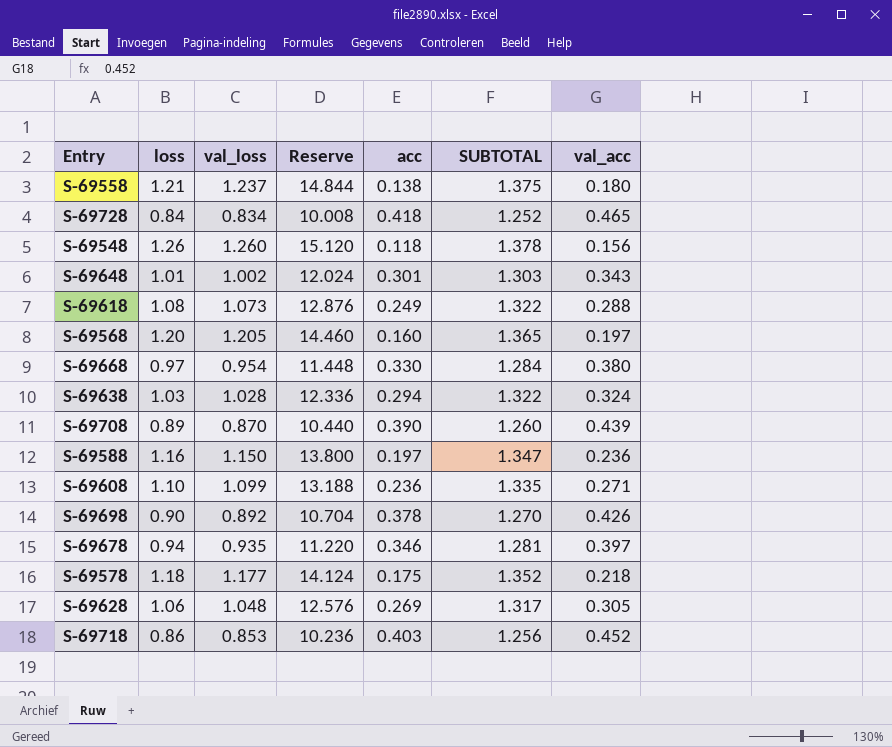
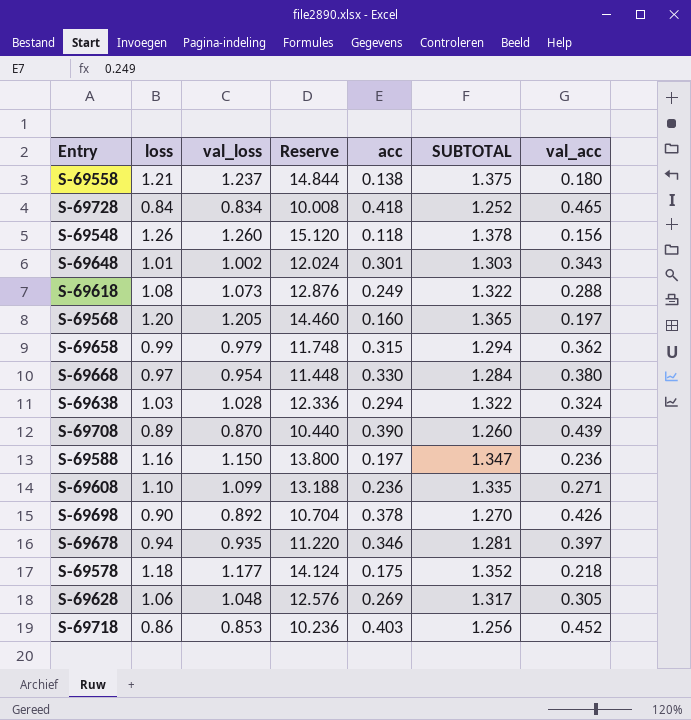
row S-69658: none -> 0.99 | 0.979 | 11.748 | 0.315 | 1.294 | 0.362

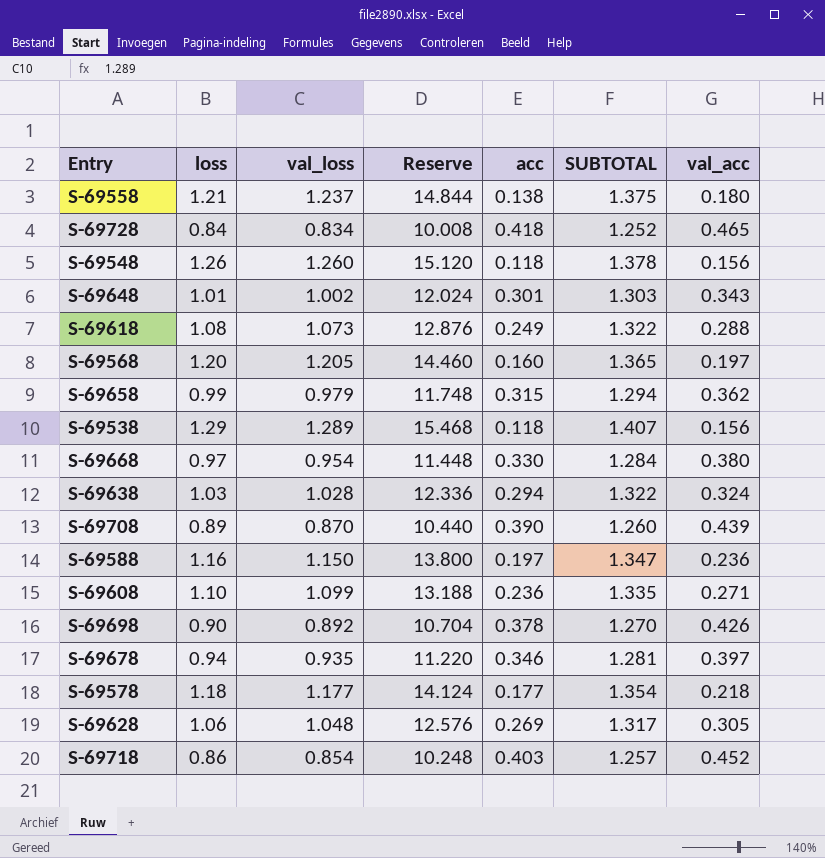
row S-69538: none -> 1.29 | 1.289 | 15.468 | 0.118 | 1.407 | 0.156
S-69578 | acc: 0.175 -> 0.177
S-69578 | SUBTOTAL: 1.352 -> 1.354
S-69718 | val_loss: 0.853 -> 0.854
S-69718 | Reserve: 10.236 -> 10.248
S-69718 | SUBTOTAL: 1.256 -> 1.257

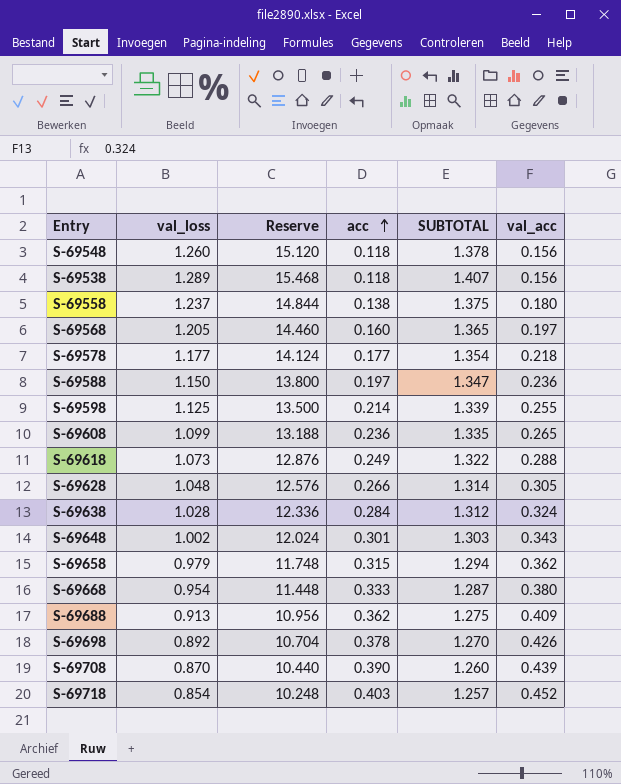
row order: none -> acc ascending
column loss | position: 2 -> none
row S-69728: 0.84 | 0.834 | 10.008 | 0.418 | 1.252 | 0.465 -> none
row S-69678: 0.94 | 0.935 | 11.220 | 0.346 | 1.281 | 0.397 -> none
row S-69598: none -> 1.125 | 13.500 | 0.214 | 1.339 | 0.255
S-69608 | val_acc: 0.271 -> 0.265
S-69628 | acc: 0.269 -> 0.266
S-69628 | SUBTOTAL: 1.317 -> 1.314
S-69638 | acc: 0.294 -> 0.284
S-69638 | SUBTOTAL: 1.322 -> 1.312
S-69668 | acc: 0.330 -> 0.333
S-69668 | SUBTOTAL: 1.284 -> 1.287
row S-69688: none -> 0.913 | 10.956 | 0.362 | 1.275 | 0.409

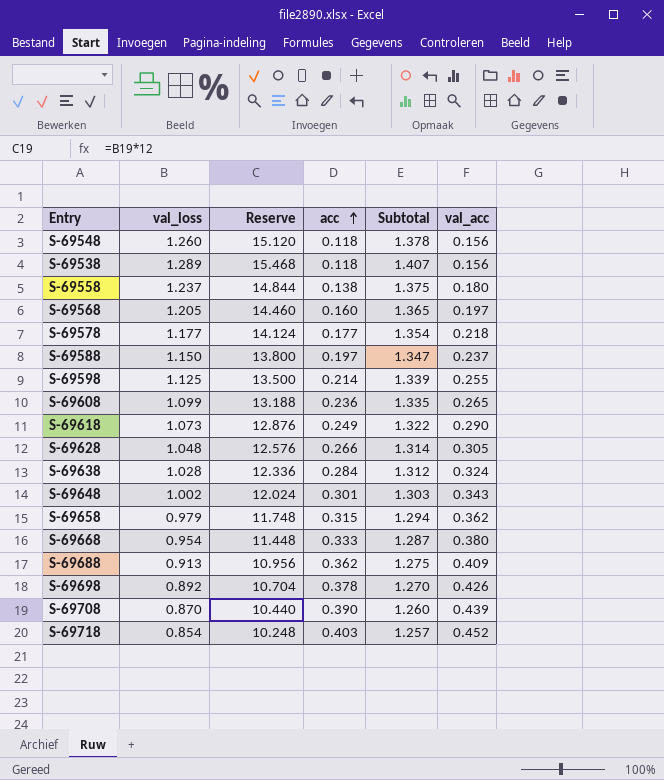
column name: SUBTOTAL -> Subtotal
S-69588 | val_acc: 0.236 -> 0.237
S-69618 | val_acc: 0.288 -> 0.290

